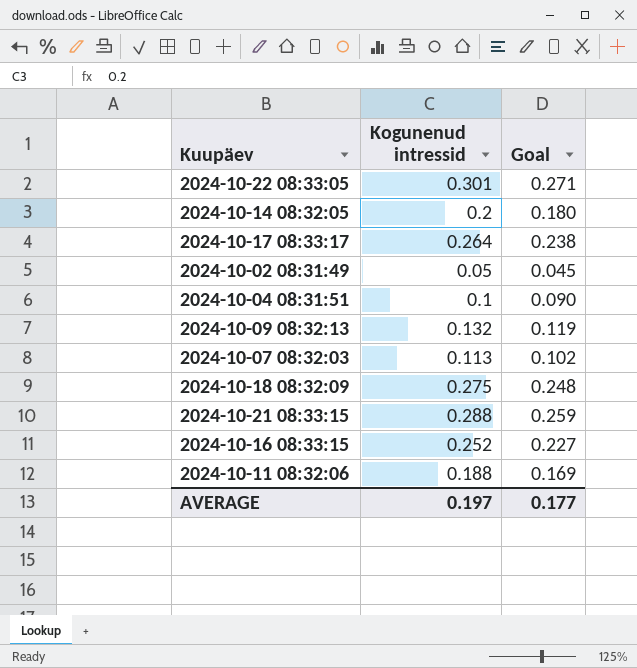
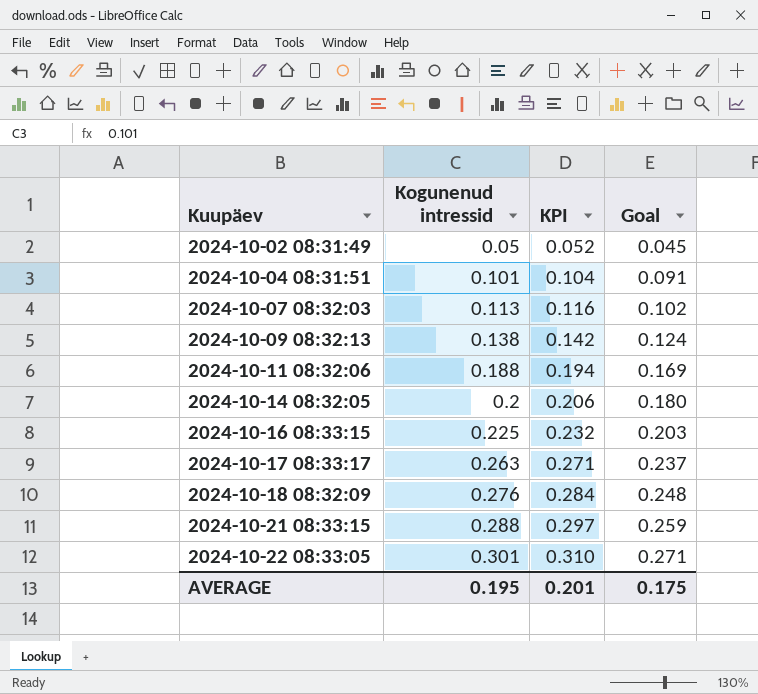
row order: none -> Kuupäev ascending
column KPI | formula: none -> [Kogunenud intressid] * 1.03
2024-10-04 08:31:51 | Kogunenud intressid: 0.1 -> 0.101
2024-10-04 08:31:51 | Goal: 0.090 -> 0.091
2024-10-09 08:32:13 | Kogunenud intressid: 0.132 -> 0.138
2024-10-09 08:32:13 | Goal: 0.119 -> 0.124
2024-10-16 08:33:15 | Kogunenud intressid: 0.252 -> 0.225
2024-10-16 08:33:15 | Goal: 0.227 -> 0.203
2024-10-17 08:33:17 | Kogunenud intressid: 0.264 -> 0.263
2024-10-17 08:33:17 | Goal: 0.238 -> 0.237
2024-10-18 08:32:09 | Kogunenud intressid: 0.275 -> 0.276
AVERAGE | Kogunenud intressid: 0.197 -> 0.195
AVERAGE | Goal: 0.177 -> 0.175

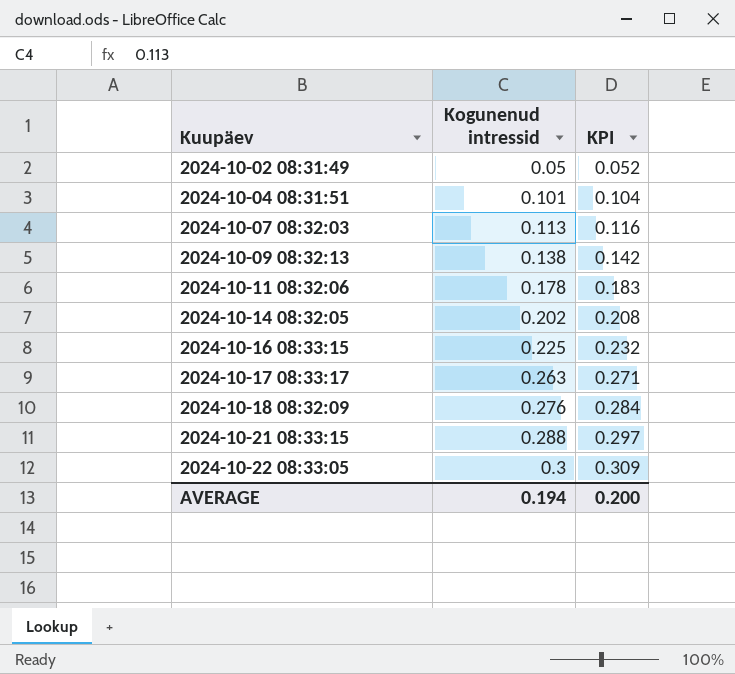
column Goal | formula: [Kogunenud intressid] * 0.9 -> none
2024-10-11 08:32:06 | Kogunenud intressid: 0.188 -> 0.178
2024-10-11 08:32:06 | KPI: 0.194 -> 0.183
2024-10-14 08:32:05 | Kogunenud intressid: 0.2 -> 0.202
2024-10-14 08:32:05 | KPI: 0.206 -> 0.208
2024-10-22 08:33:05 | Kogunenud intressid: 0.301 -> 0.3
2024-10-22 08:33:05 | KPI: 0.310 -> 0.309
AVERAGE | Kogunenud intressid: 0.195 -> 0.194
AVERAGE | KPI: 0.201 -> 0.200

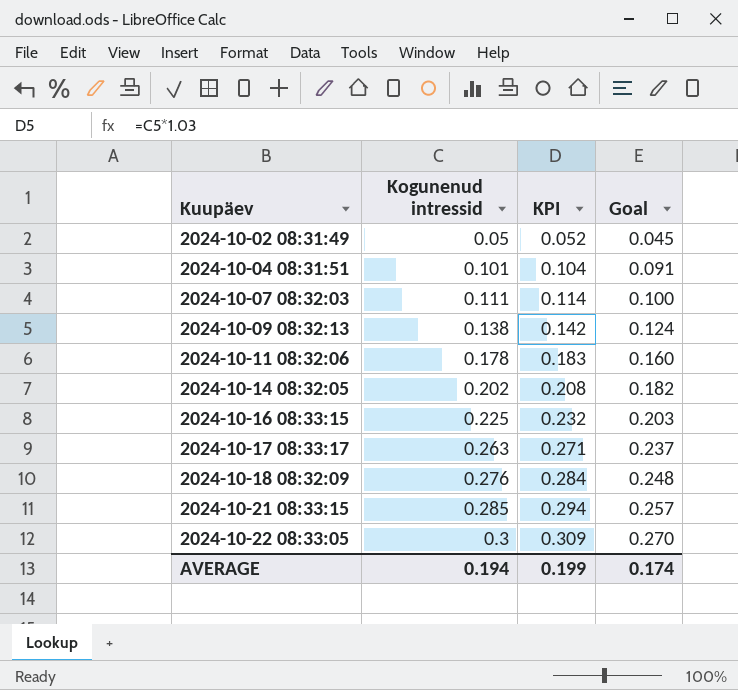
column Goal | formula: none -> [Kogunenud intressid] * 0.9
2024-10-07 08:32:03 | Kogunenud intressid: 0.113 -> 0.111
2024-10-07 08:32:03 | KPI: 0.116 -> 0.114
2024-10-21 08:33:15 | Kogunenud intressid: 0.288 -> 0.285
2024-10-21 08:33:15 | KPI: 0.297 -> 0.294
AVERAGE | KPI: 0.200 -> 0.199

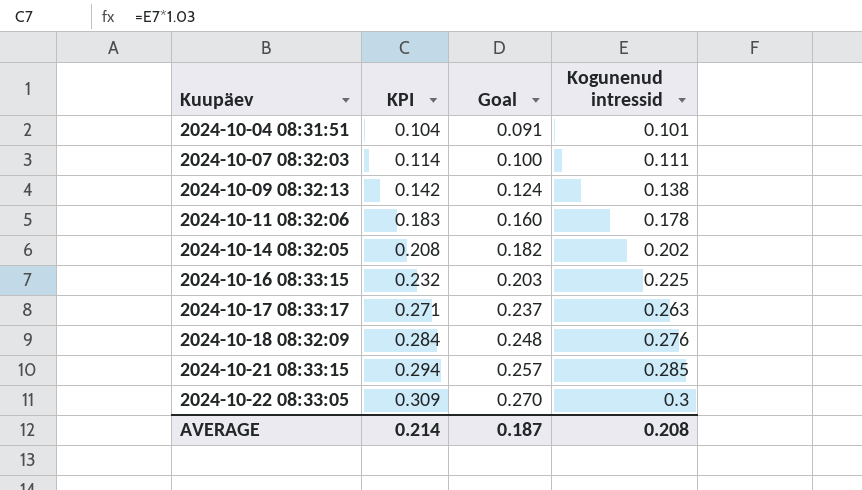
column Kogunenud intressid | position: 2 -> 4
row 2024-10-02 08:31:49: 0.05 | 0.052 | 0.045 -> none
AVERAGE | KPI: 0.199 -> 0.214
AVERAGE | Goal: 0.174 -> 0.187
AVERAGE | Kogunenud intressid: 0.194 -> 0.208

